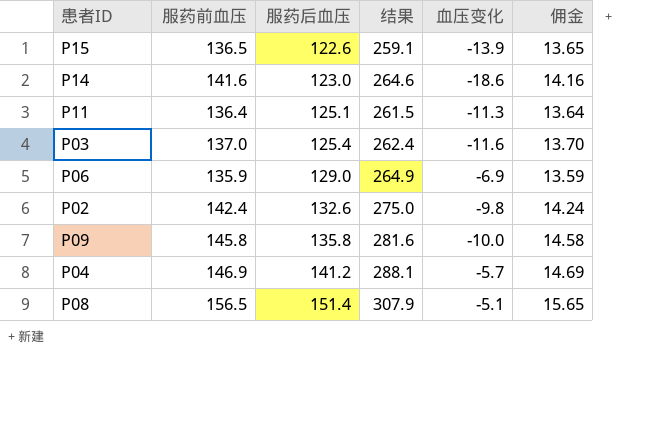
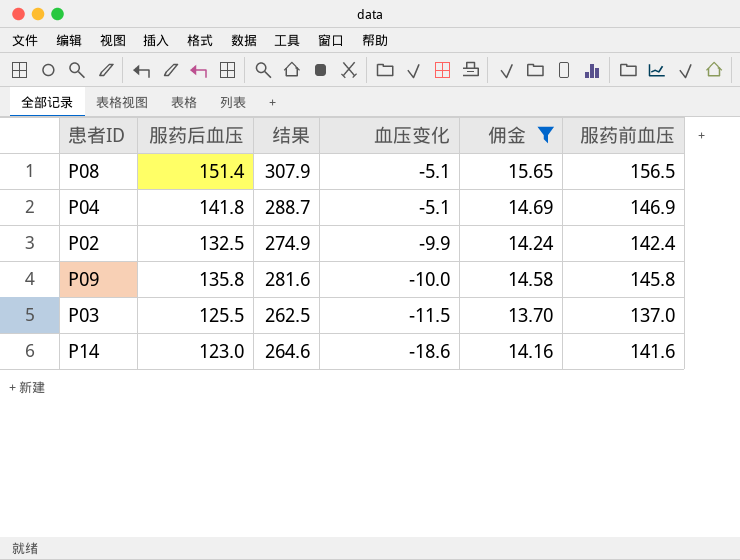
filter: none -> 佣金 >= 13.70
row order: 服药后血压 ascending -> 血压变化 descending
column 服药前血压 | position: 2 -> 6
P04 | 服药后血压: 141.2 -> 141.8
P04 | 结果: 288.1 -> 288.7
P04 | 血压变化: -5.7 -> -5.1
P02 | 服药后血压: 132.6 -> 132.5
P02 | 结果: 275.0 -> 274.9
P02 | 血压变化: -9.8 -> -9.9
P03 | 服药后血压: 125.4 -> 125.5
P03 | 结果: 262.4 -> 262.5
P03 | 血压变化: -11.6 -> -11.5

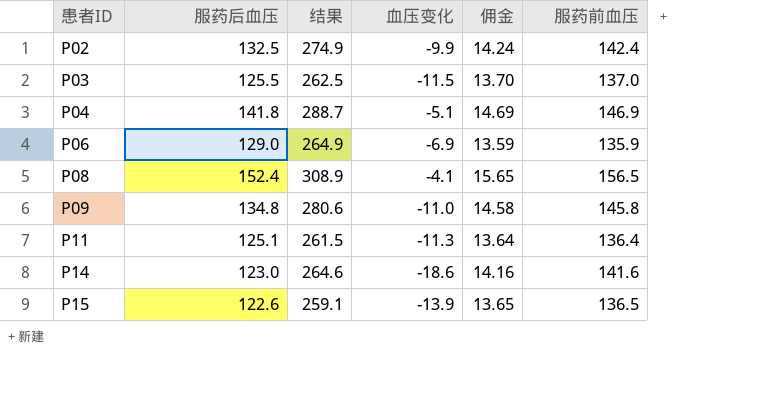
filter: 佣金 >= 13.70 -> none
row order: 血压变化 descending -> 患者ID ascending
P08 | 服药后血压: 151.4 -> 152.4
P08 | 结果: 307.9 -> 308.9
P08 | 血压变化: -5.1 -> -4.1
P09 | 服药后血压: 135.8 -> 134.8
P09 | 结果: 281.6 -> 280.6
P09 | 血压变化: -10.0 -> -11.0

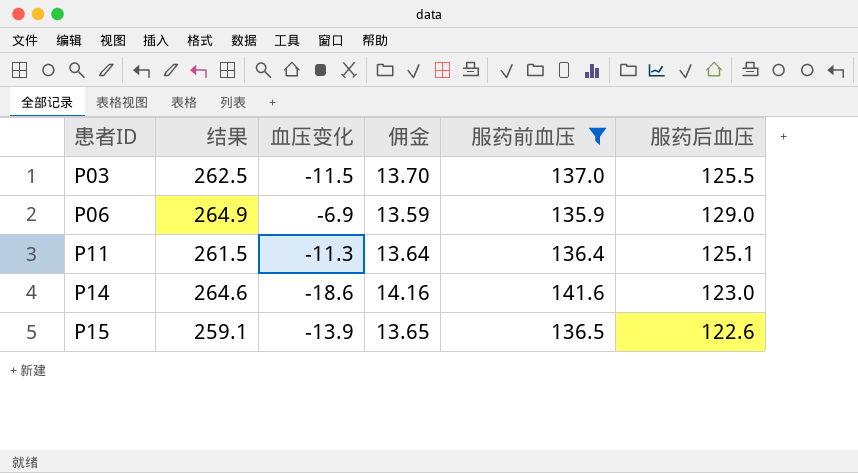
filter: none -> 服药前血压 <= 141.6
column 服药后血压 | position: 2 -> 6

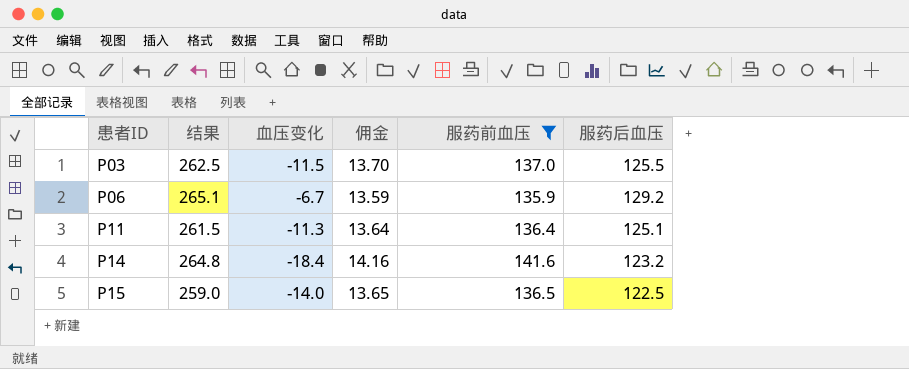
P06 | 结果: 264.9 -> 265.1
P06 | 血压变化: -6.9 -> -6.7
P06 | 服药后血压: 129.0 -> 129.2
P14 | 结果: 264.6 -> 264.8
P14 | 血压变化: -18.6 -> -18.4
P14 | 服药后血压: 123.0 -> 123.2
P15 | 结果: 259.1 -> 259.0
P15 | 血压变化: -13.9 -> -14.0
P15 | 服药后血压: 122.6 -> 122.5

